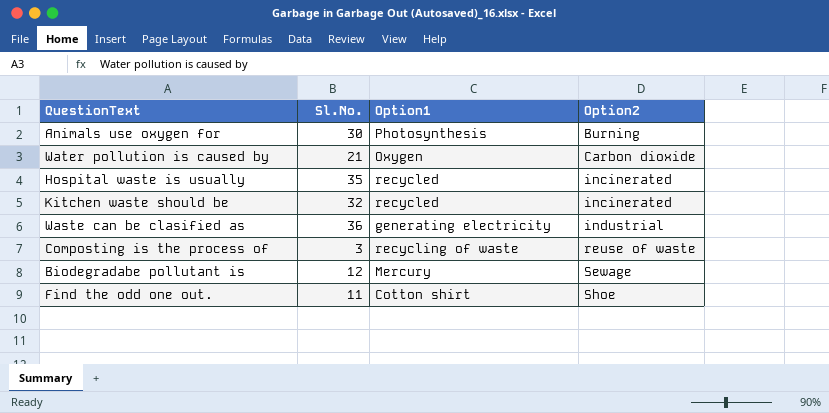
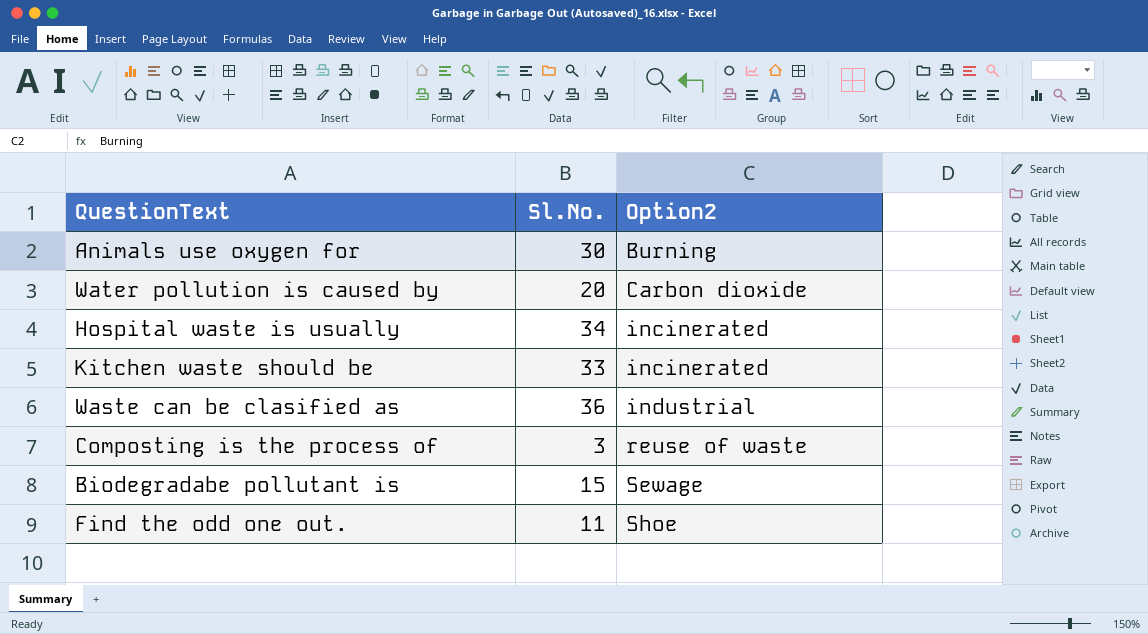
column Option1 | position: 3 -> none
Water pollution is caused by | Sl.No.: 21 -> 20
Hospital waste is usually | Sl.No.: 35 -> 34
Kitchen waste should be | Sl.No.: 32 -> 33
Biodegradabe pollutant is | Sl.No.: 12 -> 15

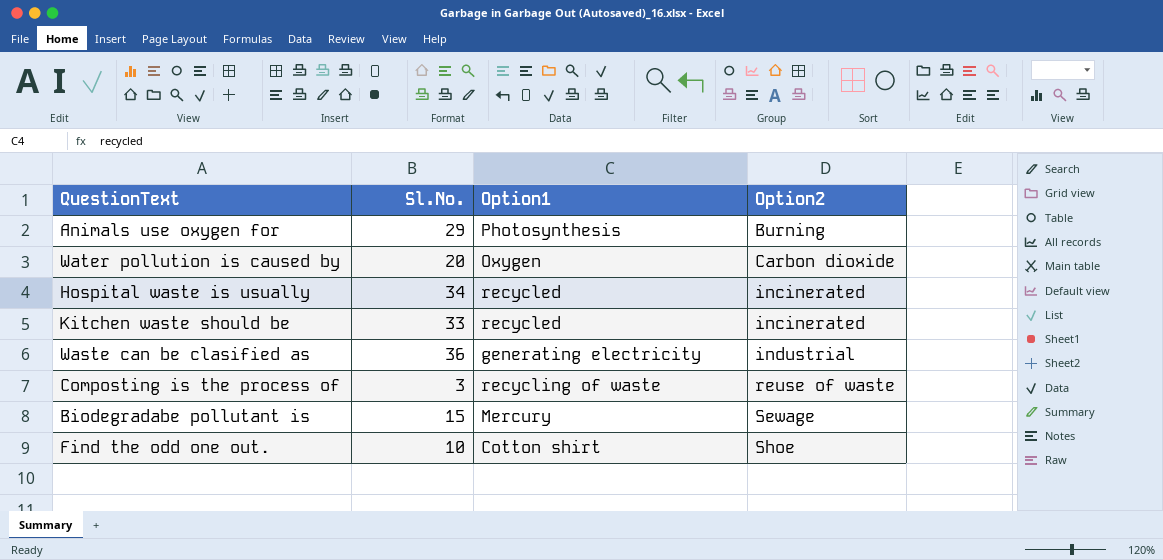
column Option1 | position: none -> 3
Animals use oxygen for | Sl.No.: 30 -> 29
Find the odd one out. | Sl.No.: 11 -> 10

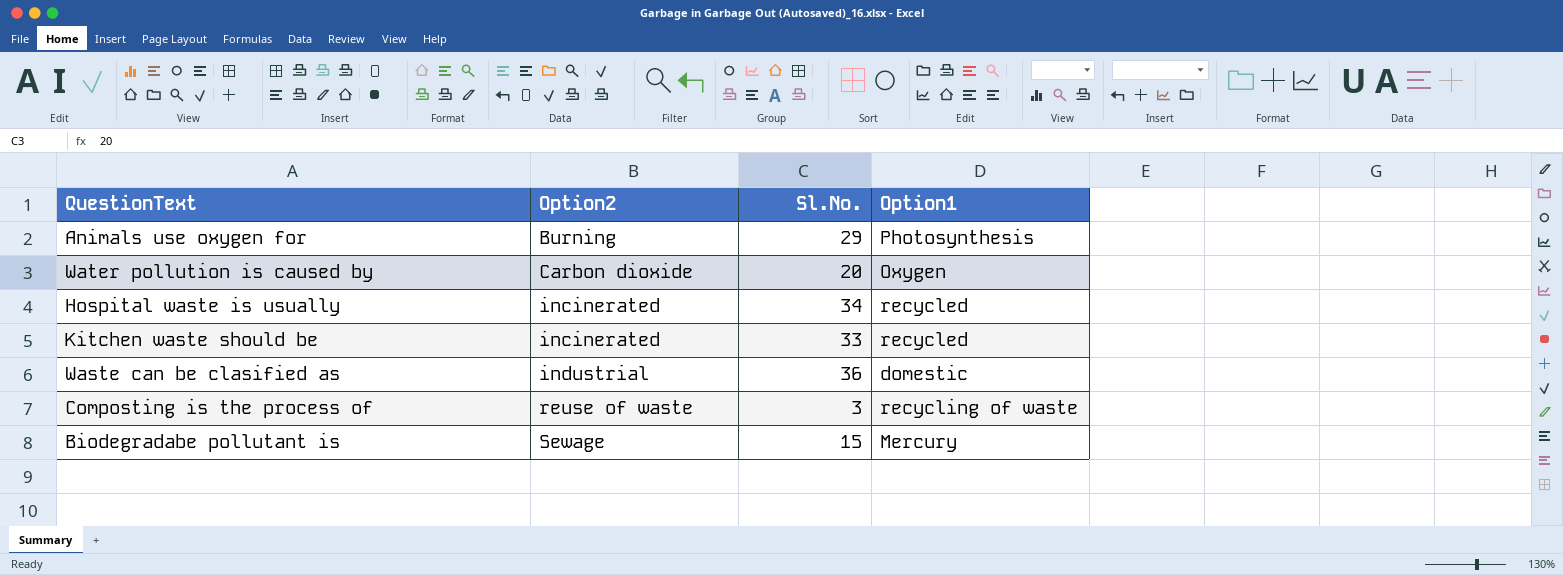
column Option2 | position: 4 -> 2
row Find the odd one out.: 10 | Cotton shirt | Shoe -> none
Waste can be clasified as | Option1: generating electricity -> domestic

